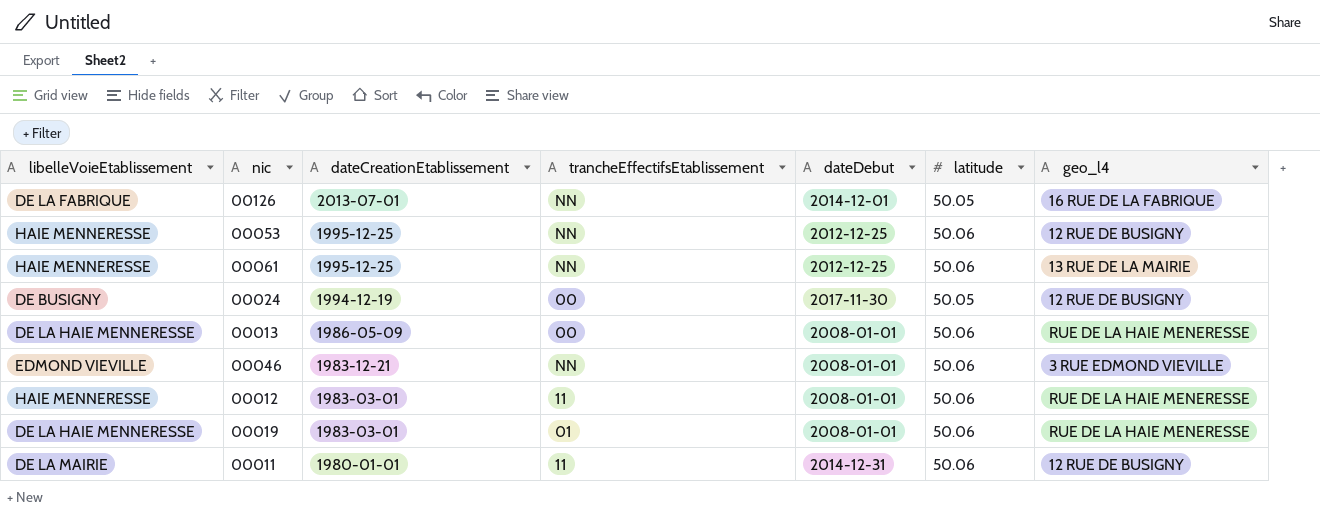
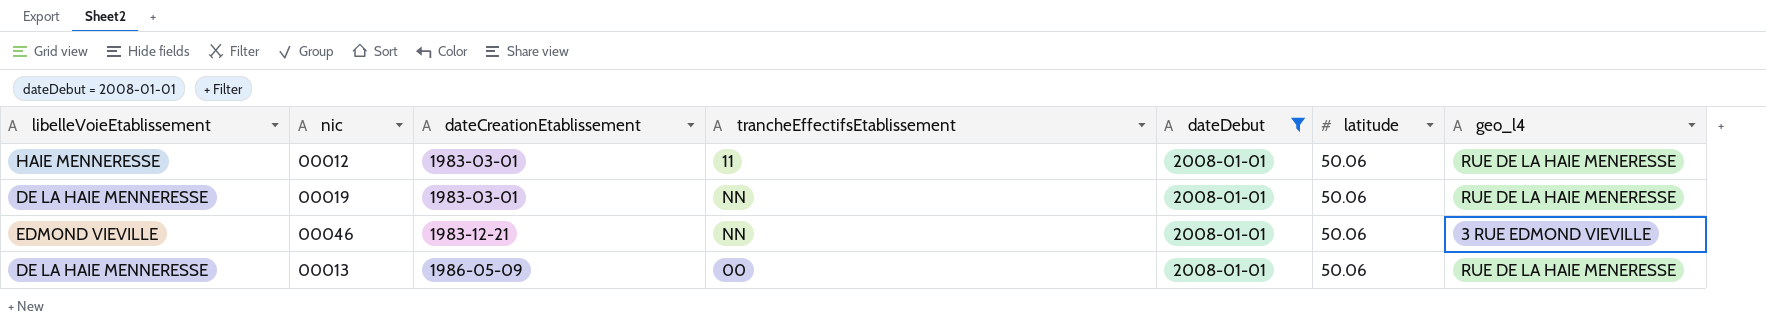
filter: none -> dateDebut = 2008-01-01
row order: dateCreationEtablissement descending -> dateCreationEtablissement ascending
00019 | trancheEffectifsEtablissement: 01 -> NN

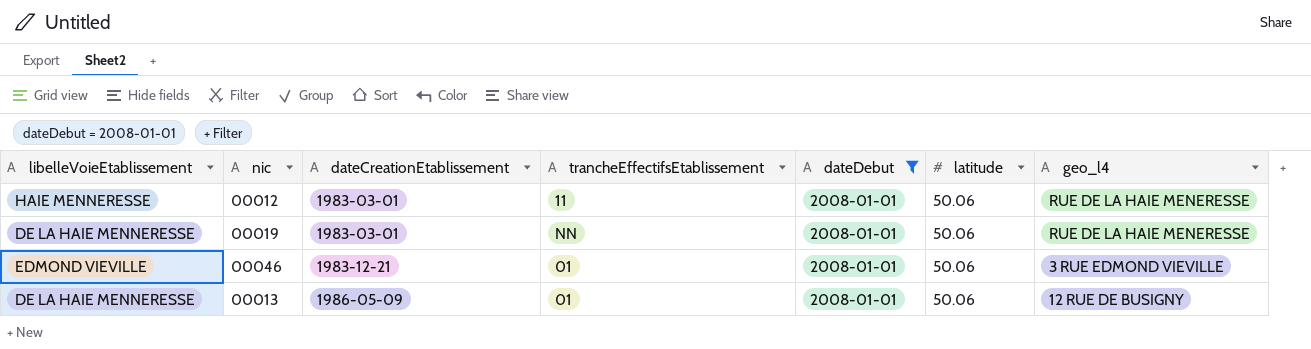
00046 | trancheEffectifsEtablissement: NN -> 01
00013 | trancheEffectifsEtablissement: 00 -> 01
00013 | geo_l4: RUE DE LA HAIE MENERESSE -> 12 RUE DE BUSIGNY

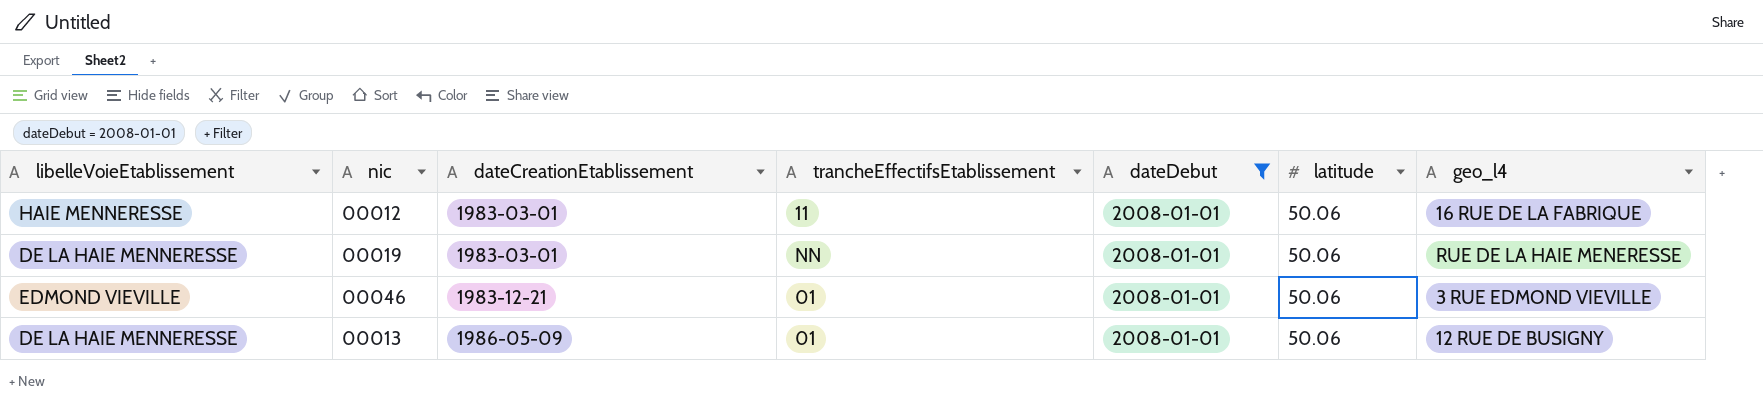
00012 | geo_l4: RUE DE LA HAIE MENERESSE -> 16 RUE DE LA FABRIQUE

